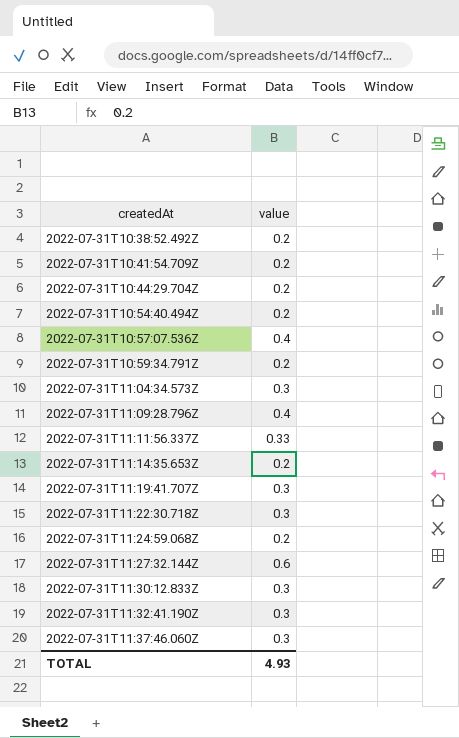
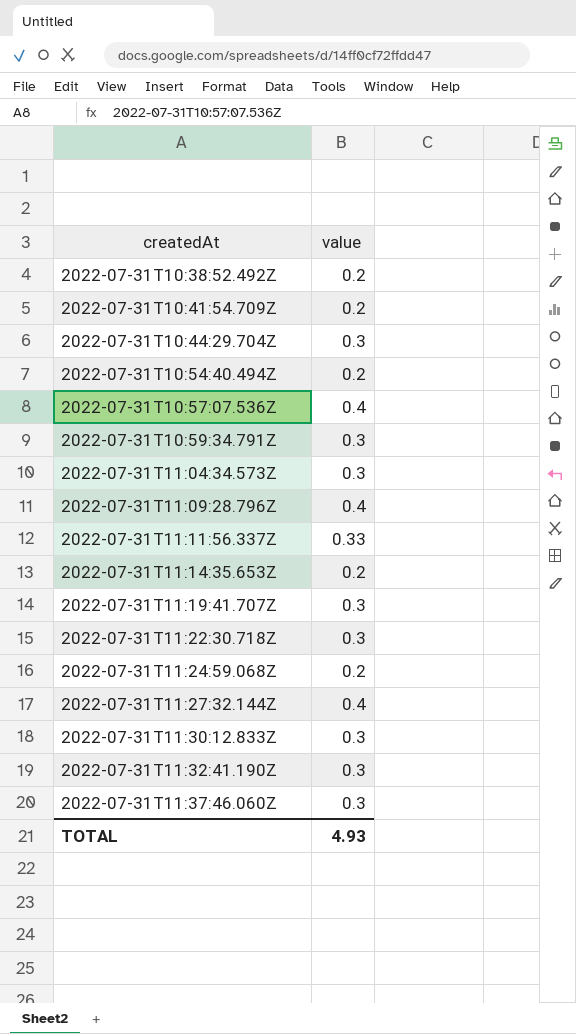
2022-07-31T10:44:29.704Z | value: 0.2 -> 0.3
2022-07-31T10:59:34.791Z | value: 0.2 -> 0.3
2022-07-31T11:27:32.144Z | value: 0.6 -> 0.4

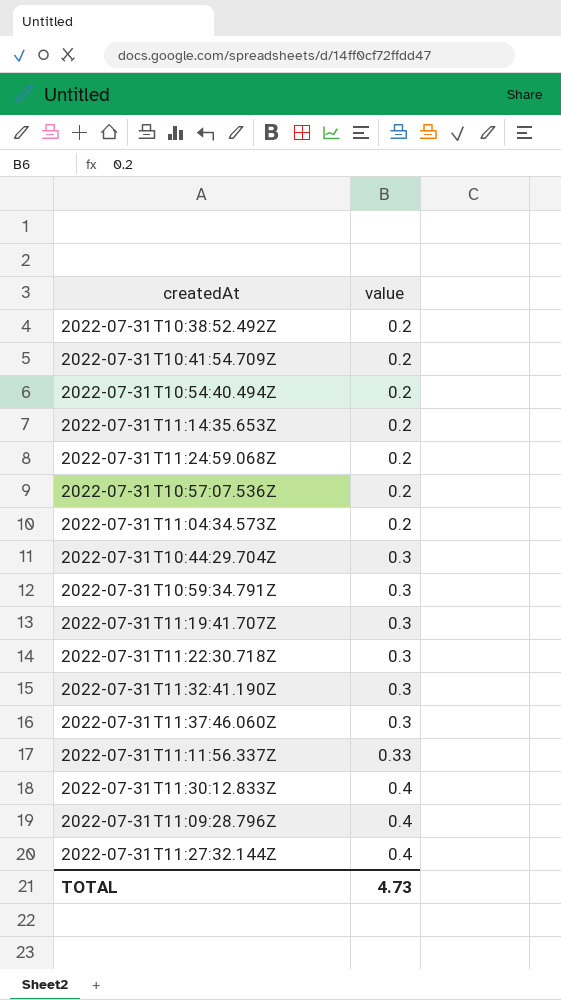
row order: createdAt ascending -> value ascending
2022-07-31T10:57:07.536Z | value: 0.4 -> 0.2
2022-07-31T11:04:34.573Z | value: 0.3 -> 0.2
2022-07-31T11:30:12.833Z | value: 0.3 -> 0.4
TOTAL | value: 4.93 -> 4.73

